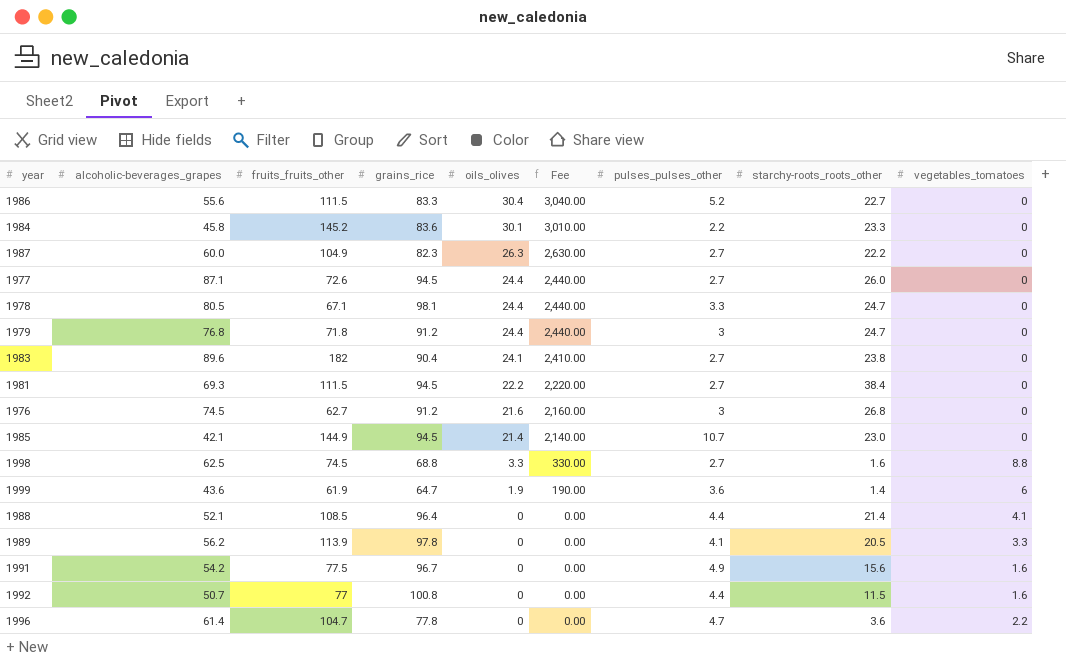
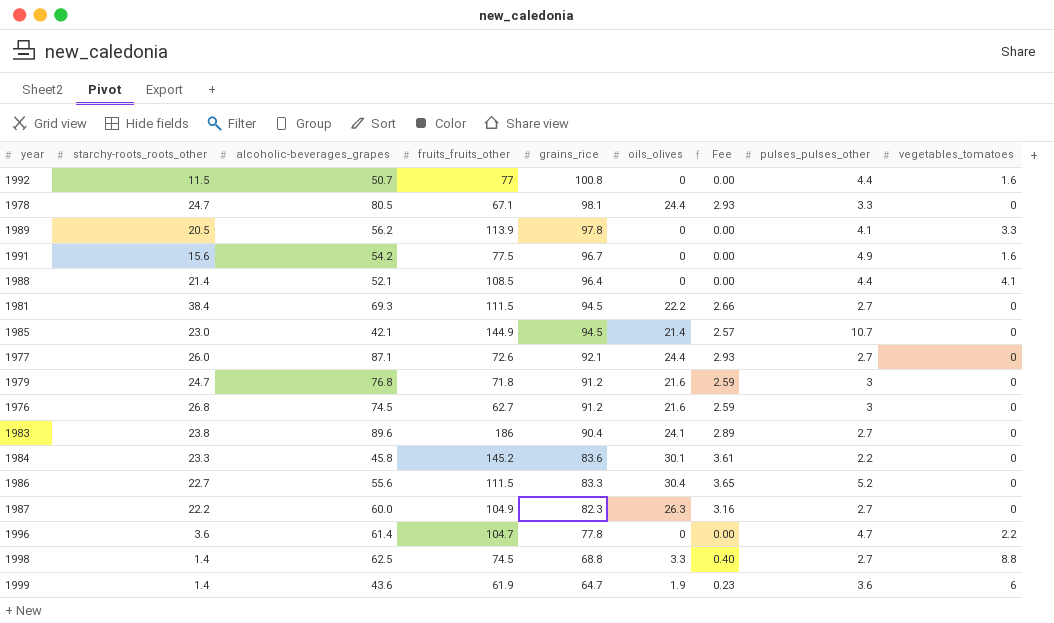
row order: oils_olives descending -> grains_rice descending
column starchy-roots_roots_other | position: 8 -> 2
column Fee | formula: [oils_olives] * 100 -> [oils_olives] * 0.12
1977 | grains_rice: 94.5 -> 92.1
1979 | oils_olives: 24.4 -> 21.6
1983 | fruits_fruits_other: 182 -> 186
1998 | starchy-roots_roots_other: 1.6 -> 1.4

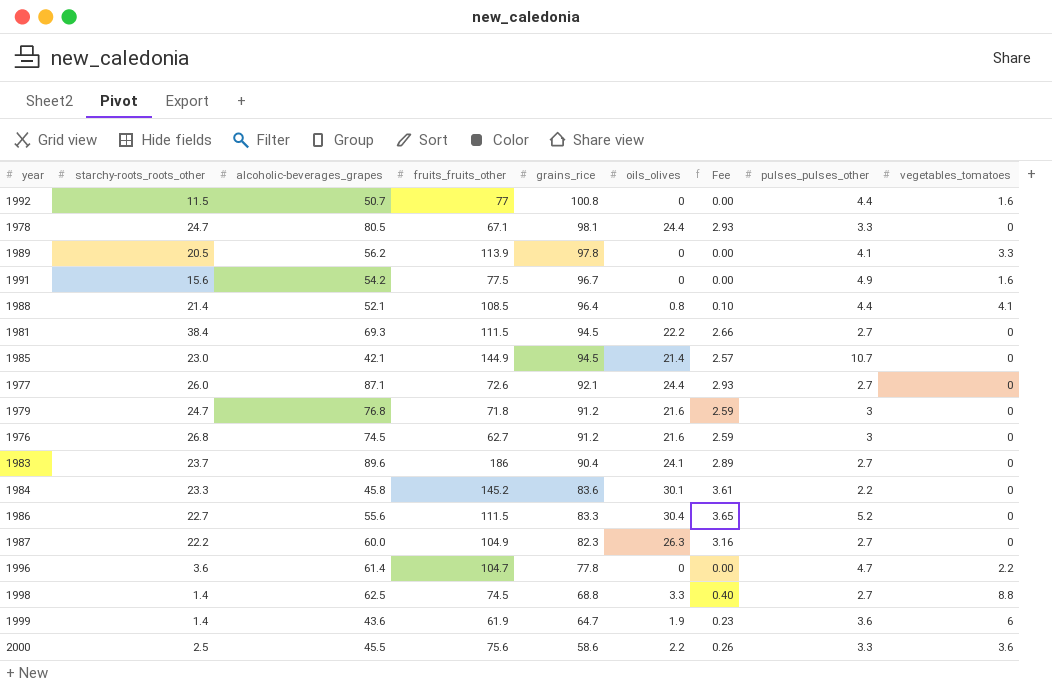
1988 | oils_olives: 0 -> 0.8
1988 | Fee: 0.00 -> 0.10
1983 | starchy-roots_roots_other: 23.8 -> 23.7
row 2000: none -> 2.5 | 45.5 | 75.6 | 58.6 | 2.2 | 0.26 | 3.3 | 3.6

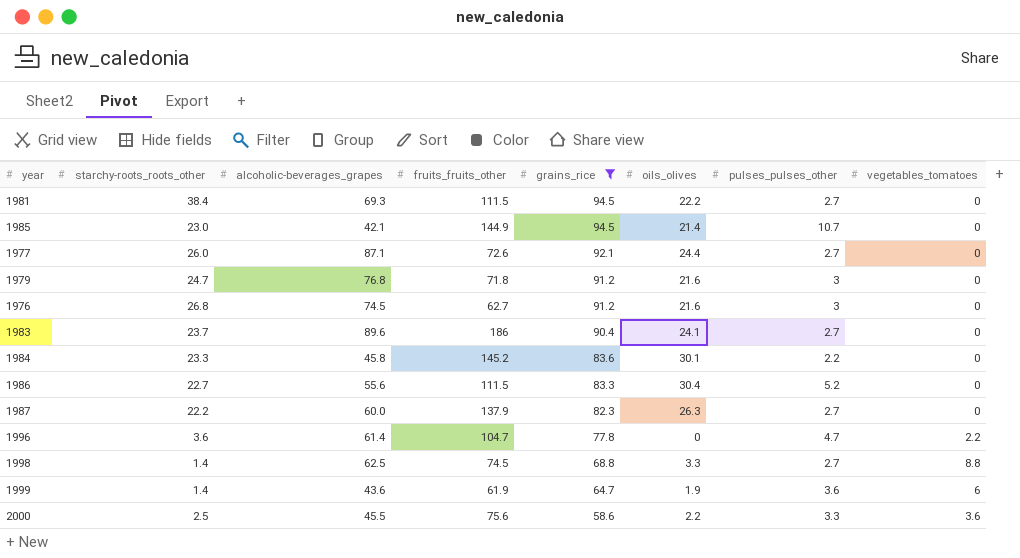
filter: none -> grains_rice <= 94.5
column Fee | formula: [oils_olives] * 0.12 -> none
1987 | fruits_fruits_other: 104.9 -> 137.9

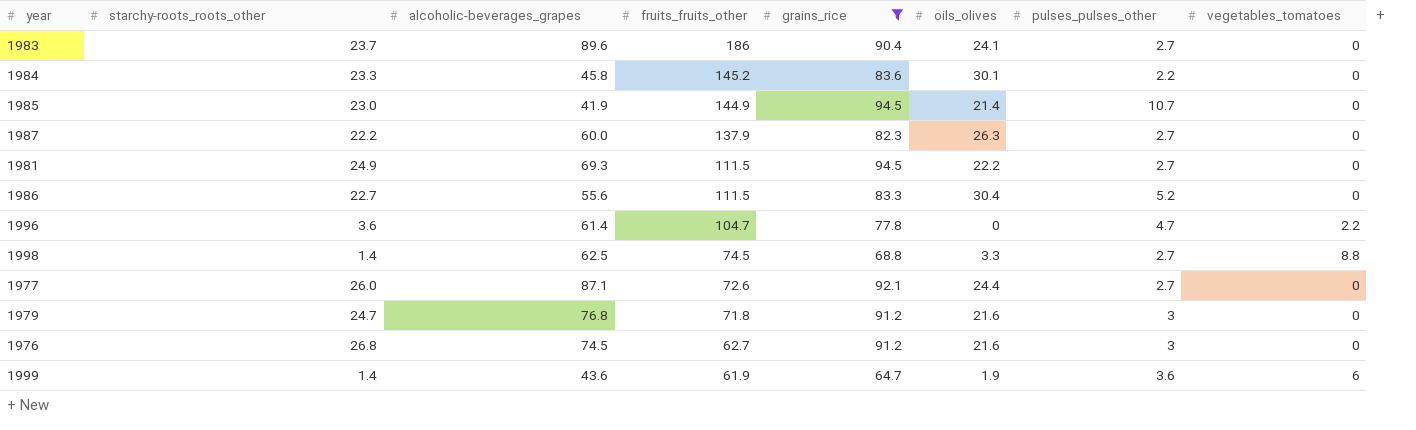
row order: grains_rice descending -> fruits_fruits_other descending
row 2000: 2.5 | 45.5 | 75.6 | 58.6 | 2.2 | 3.3 | 3.6 -> none
1985 | alcoholic-beverages_grapes: 42.1 -> 41.9
1981 | starchy-roots_roots_other: 38.4 -> 24.9

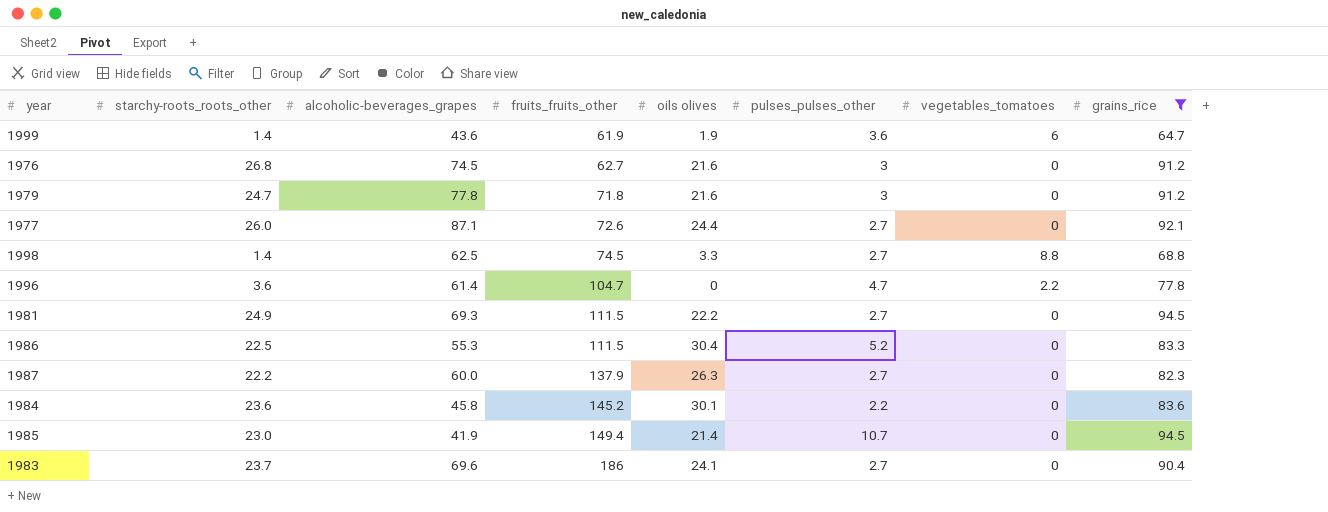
row order: fruits_fruits_other descending -> fruits_fruits_other ascending
column name: oils_olives -> oils olives
column grains_rice | position: 5 -> 8
1979 | alcoholic-beverages_grapes: 76.8 -> 77.8
1986 | starchy-roots_roots_other: 22.7 -> 22.5
1986 | alcoholic-beverages_grapes: 55.6 -> 55.3
1984 | starchy-roots_roots_other: 23.3 -> 23.6
1985 | fruits_fruits_other: 144.9 -> 149.4
1983 | alcoholic-beverages_grapes: 89.6 -> 69.6

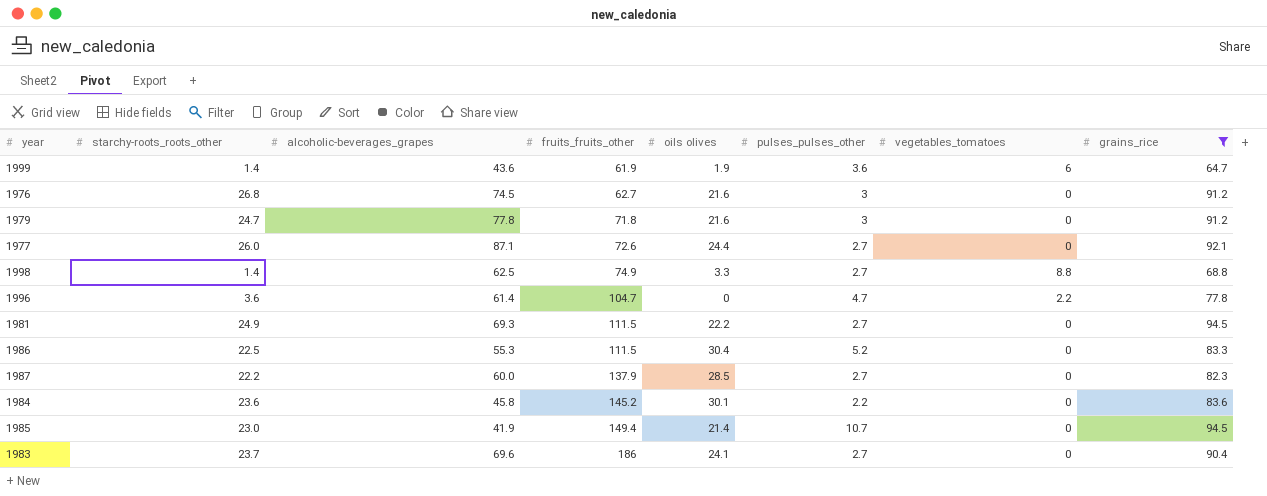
1998 | fruits_fruits_other: 74.5 -> 74.9
1987 | oils olives: 26.3 -> 28.5

